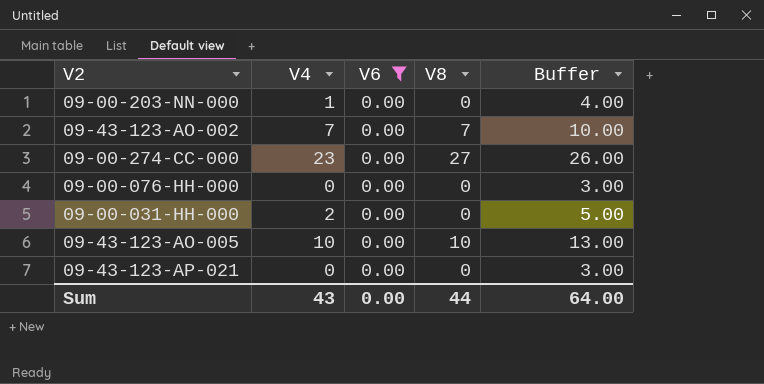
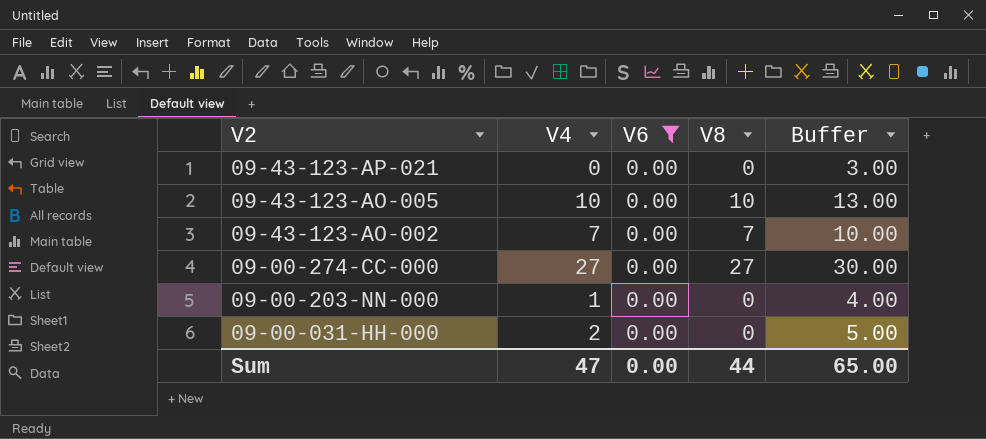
row order: none -> V2 descending
row 09-00-076-HH-000: 0 | 0.00 | 0 | 3.00 -> none
09-00-274-CC-000 | V4: 23 -> 27
09-00-274-CC-000 | Buffer: 26.00 -> 30.00
Sum | V4: 43 -> 47
Sum | Buffer: 64.00 -> 65.00

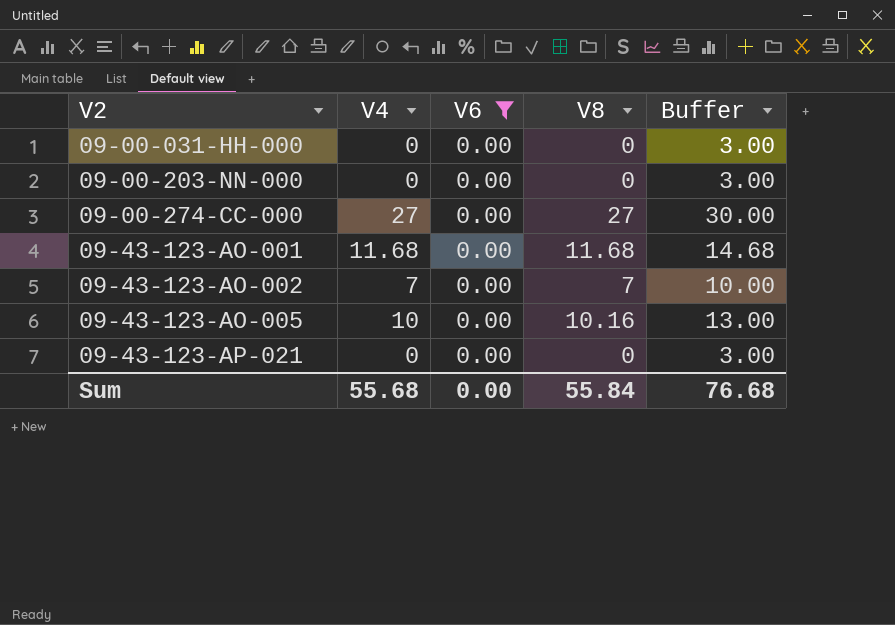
row order: V2 descending -> V2 ascending
09-00-031-HH-000 | V4: 2 -> 0
09-00-031-HH-000 | Buffer: 5.00 -> 3.00
09-00-203-NN-000 | V4: 1 -> 0
09-00-203-NN-000 | Buffer: 4.00 -> 3.00
row 09-43-123-AO-001: none -> 11.68 | 0.00 | 11.68 | 14.68
09-43-123-AO-005 | V8: 10 -> 10.16
Sum | V4: 47 -> 55.68
Sum | V8: 44 -> 55.84
Sum | Buffer: 65.00 -> 76.68

